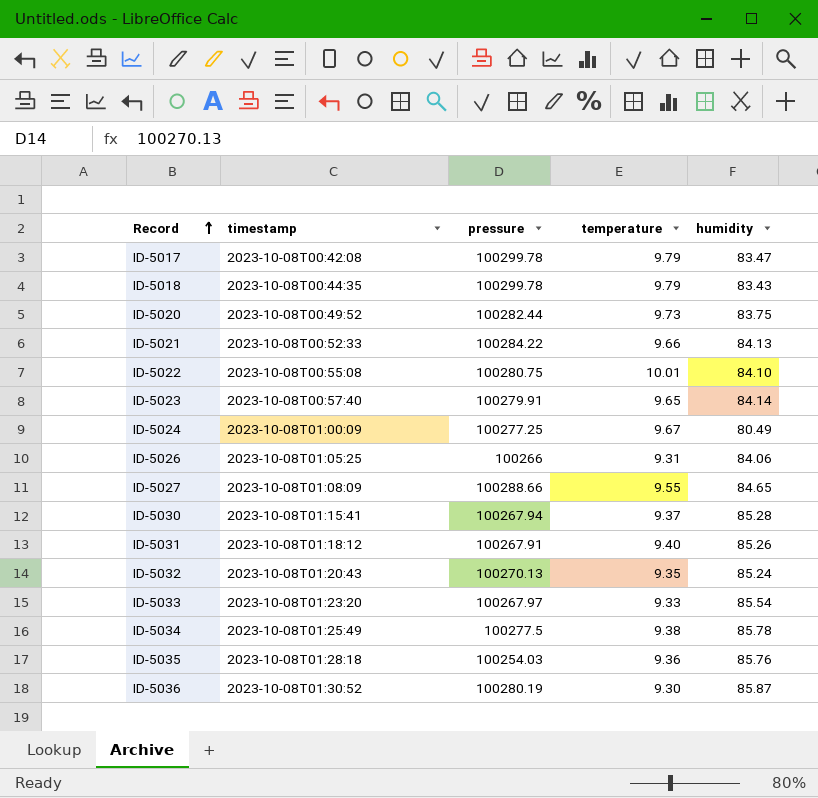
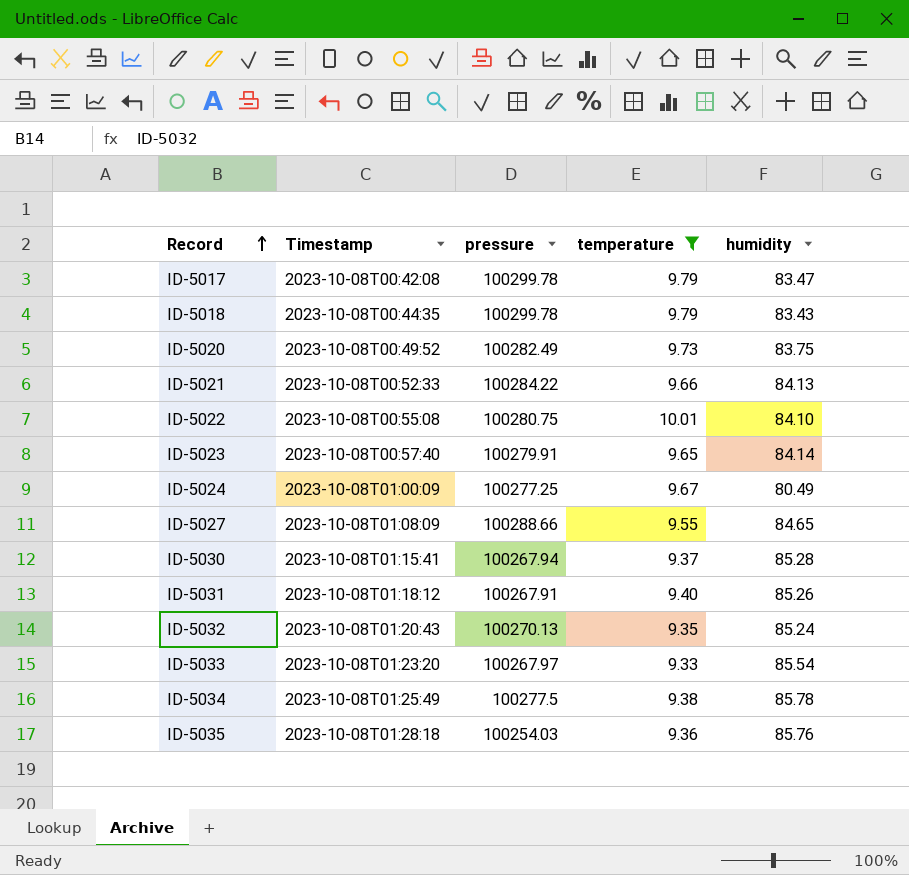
filter: none -> temperature >= 9.33
column name: timestamp -> Timestamp
ID-5020 | pressure: 100282.44 -> 100282.49

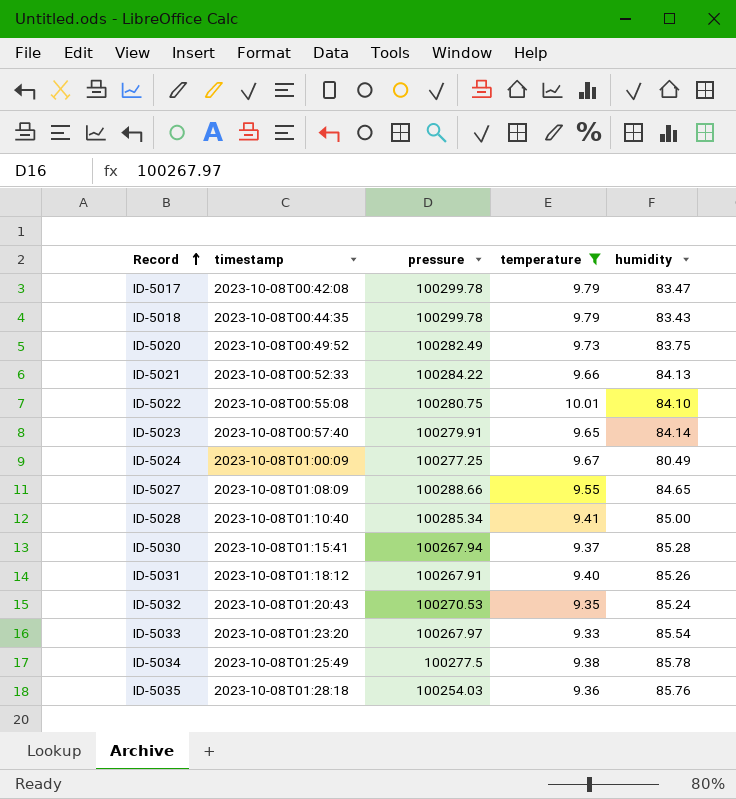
column name: Timestamp -> timestamp
row ID-5028: none -> 2023-10-08T01:10:40 | 100285.34 | 9.41 | 85.00
ID-5032 | pressure: 100270.13 -> 100270.53

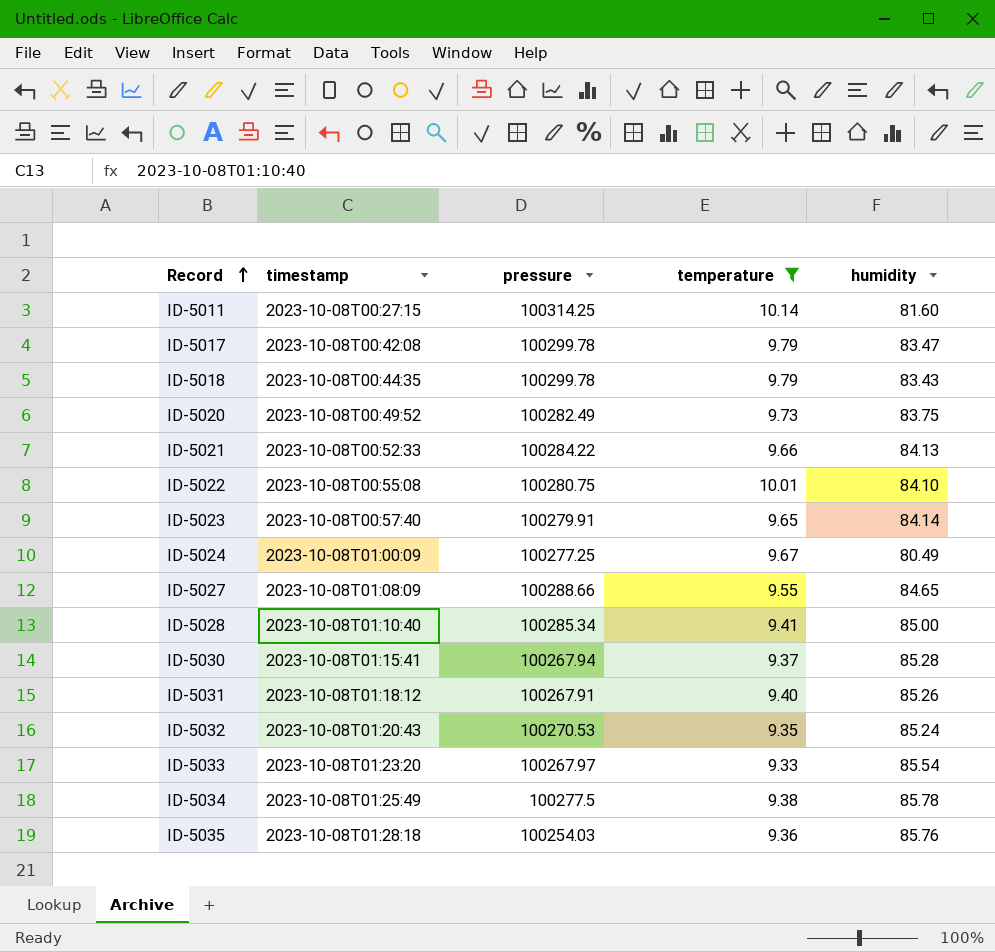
row ID-5011: none -> 2023-10-08T00:27:15 | 100314.25 | 10.14 | 81.60

